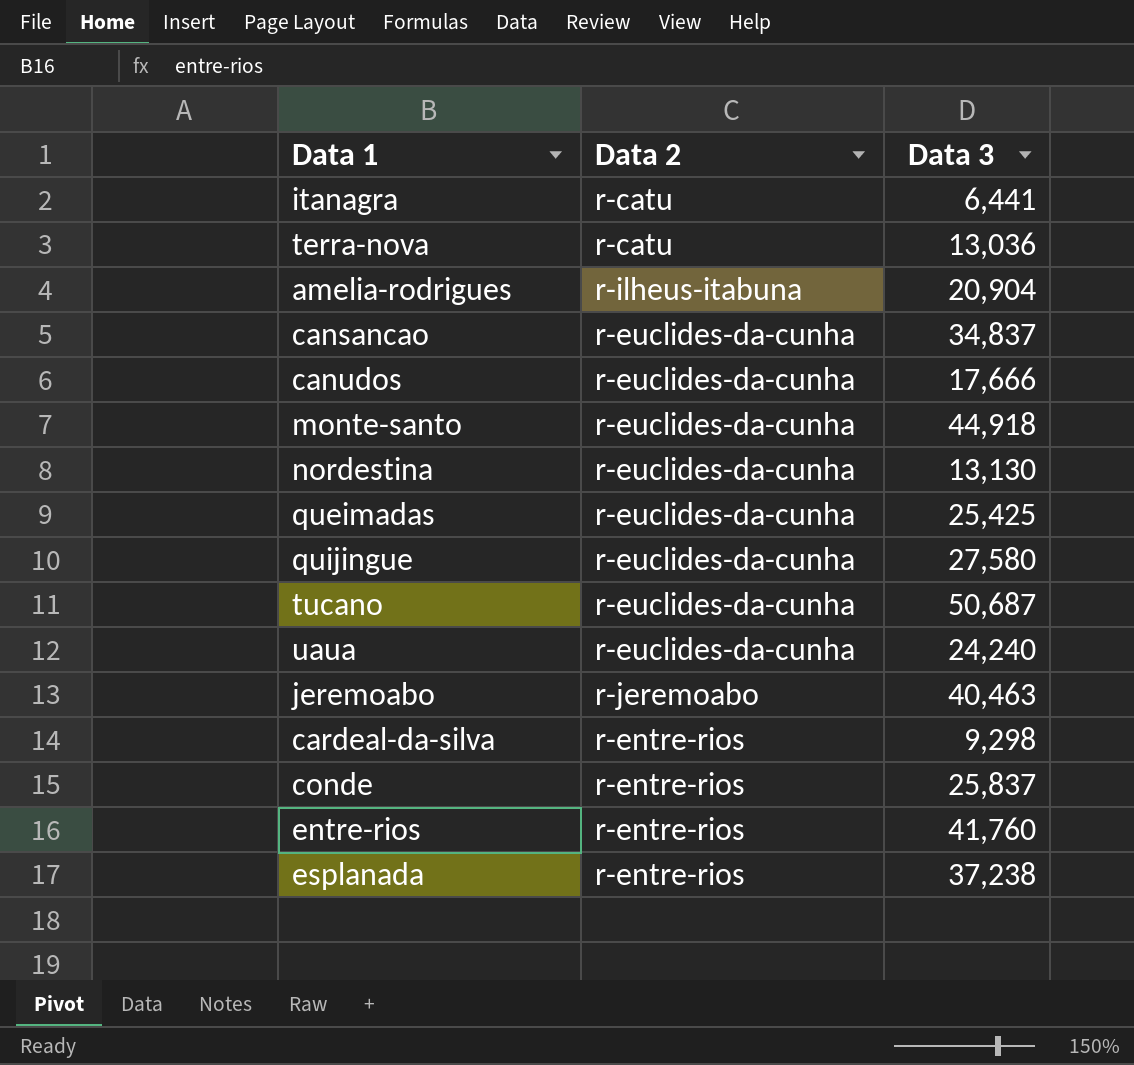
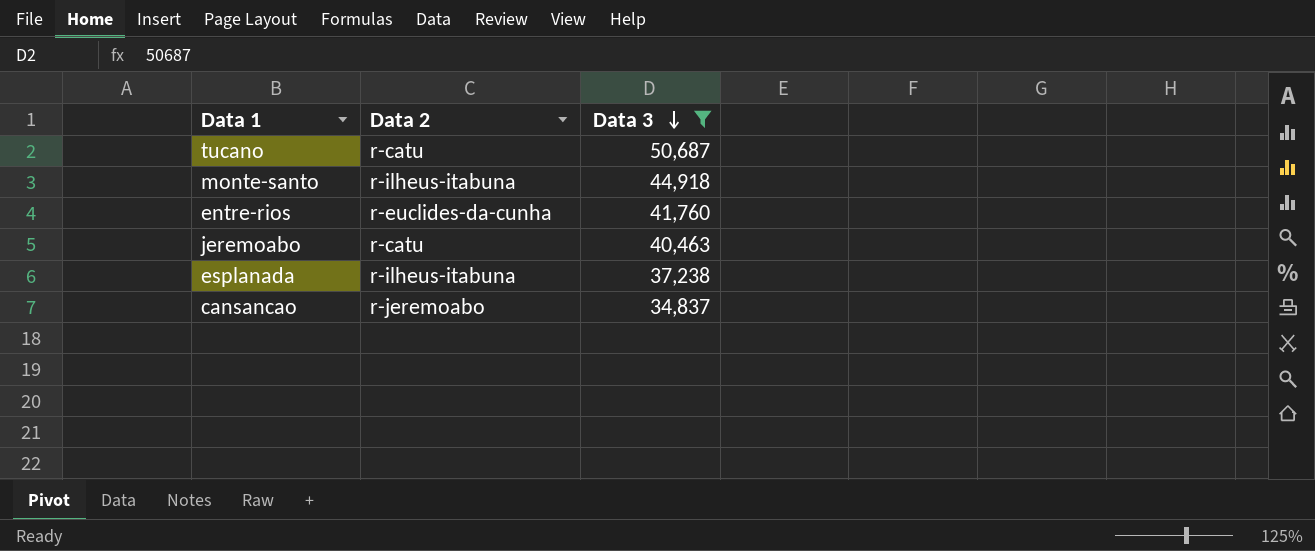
filter: none -> Data 3 >= 34,837
row order: none -> Data 3 descending
tucano | Data 2: r-euclides-da-cunha -> r-catu
monte-santo | Data 2: r-euclides-da-cunha -> r-ilheus-itabuna
entre-rios | Data 2: r-entre-rios -> r-euclides-da-cunha
jeremoabo | Data 2: r-jeremoabo -> r-catu
esplanada | Data 2: r-entre-rios -> r-ilheus-itabuna
cansancao | Data 2: r-euclides-da-cunha -> r-jeremoabo

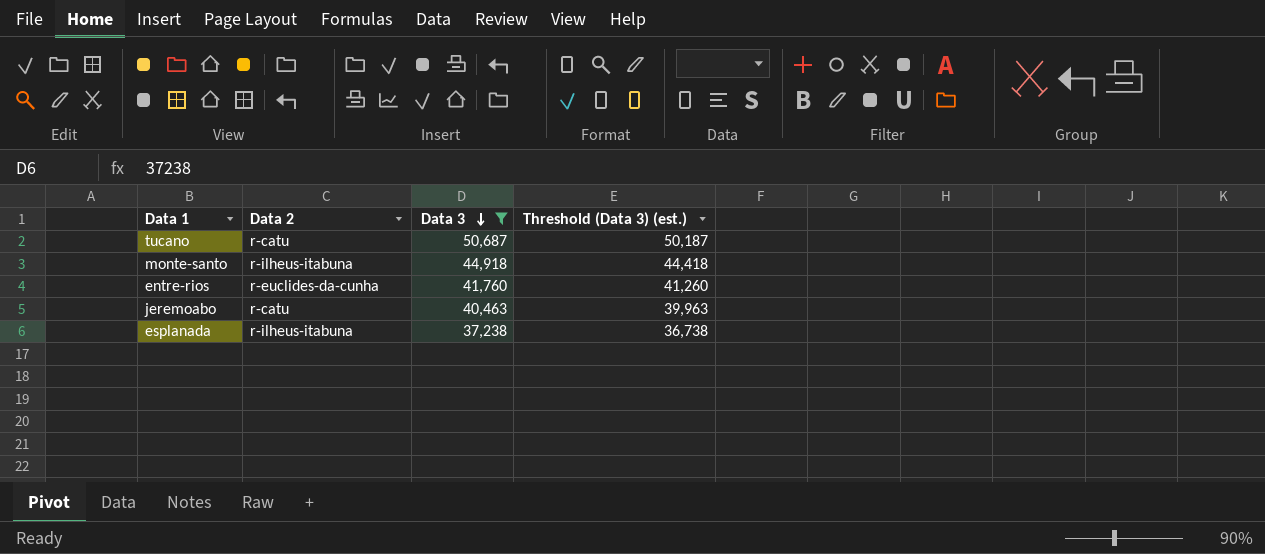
column Threshold (Data 3) (est.) | formula: none -> [Data 3] - 500
row cansancao: r-jeremoabo | 34,837 -> none

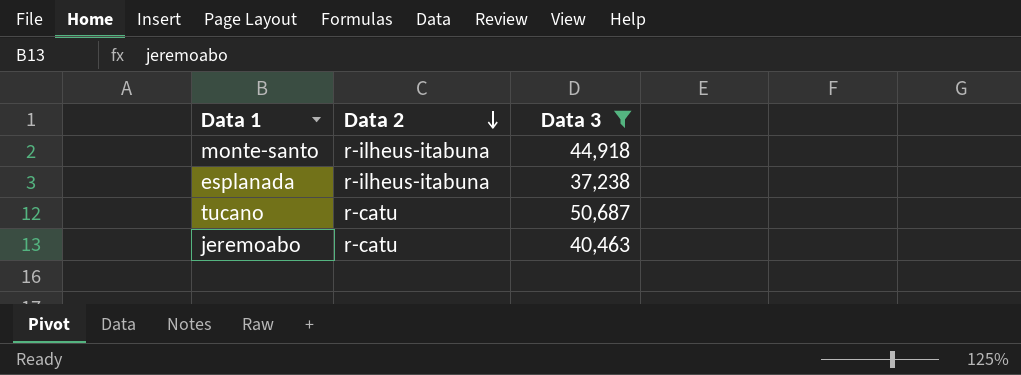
row order: Data 3 descending -> Data 2 descending
column Threshold (Data 3) (est.) | formula: [Data 3] - 500 -> none
row entre-rios: r-euclides-da-cunha | 41,760 | 41,260 -> none

